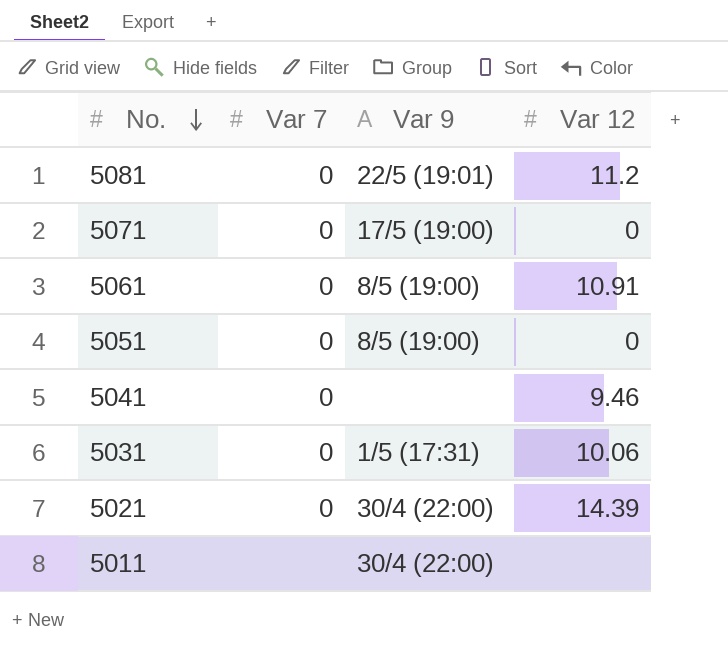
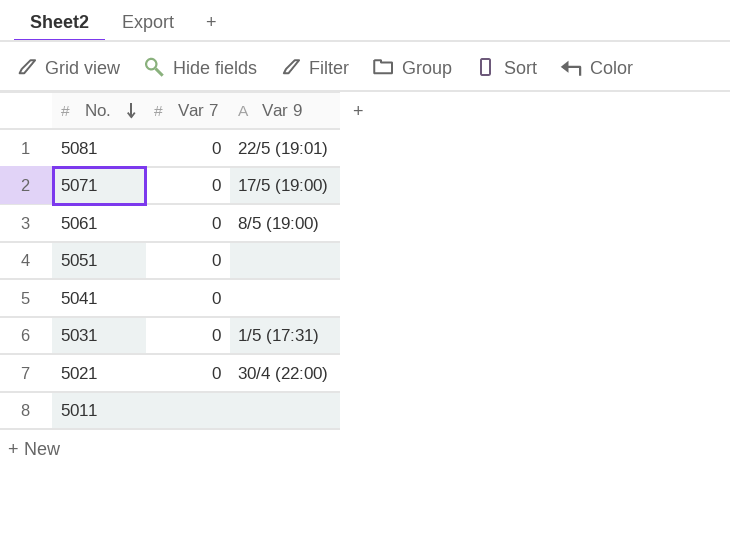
column Var 12 | position: 4 -> none
5051 | Var 9: 8/5 (19:00) -> none
5011 | Var 9: 30/4 (22:00) -> none

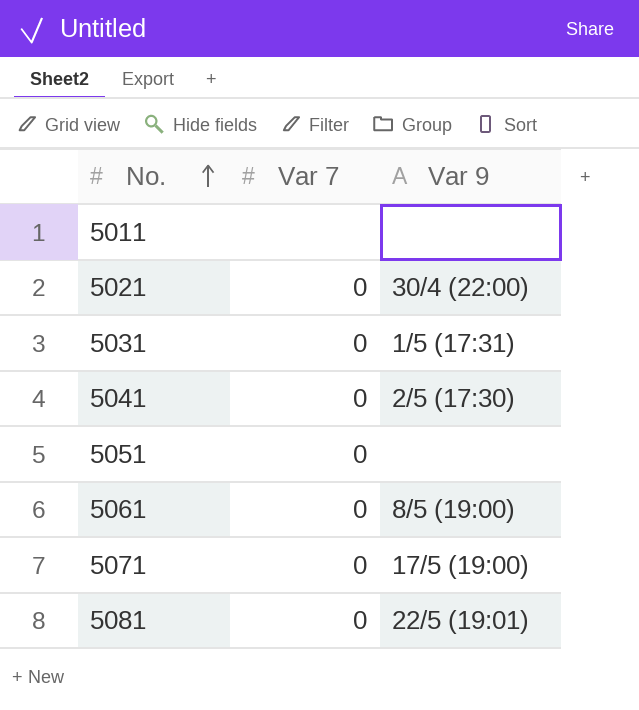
row order: No. descending -> No. ascending
5041 | Var 9: none -> 2/5 (17:30)

